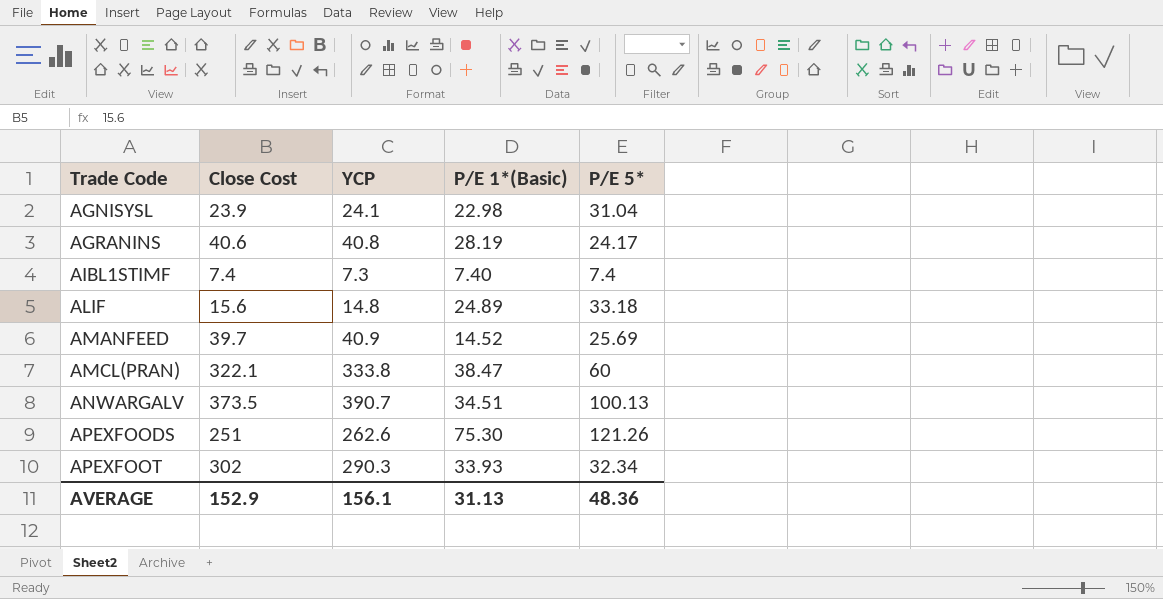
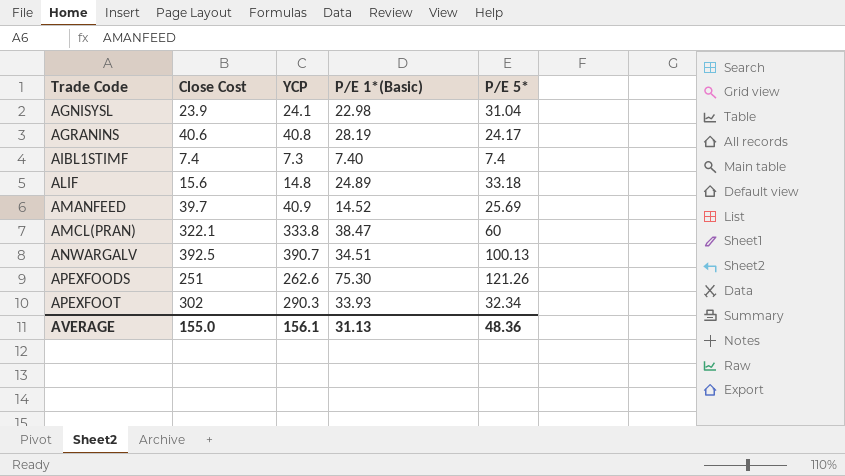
ANWARGALV | Close Cost: 373.5 -> 392.5
AVERAGE | Close Cost: 152.9 -> 155.0

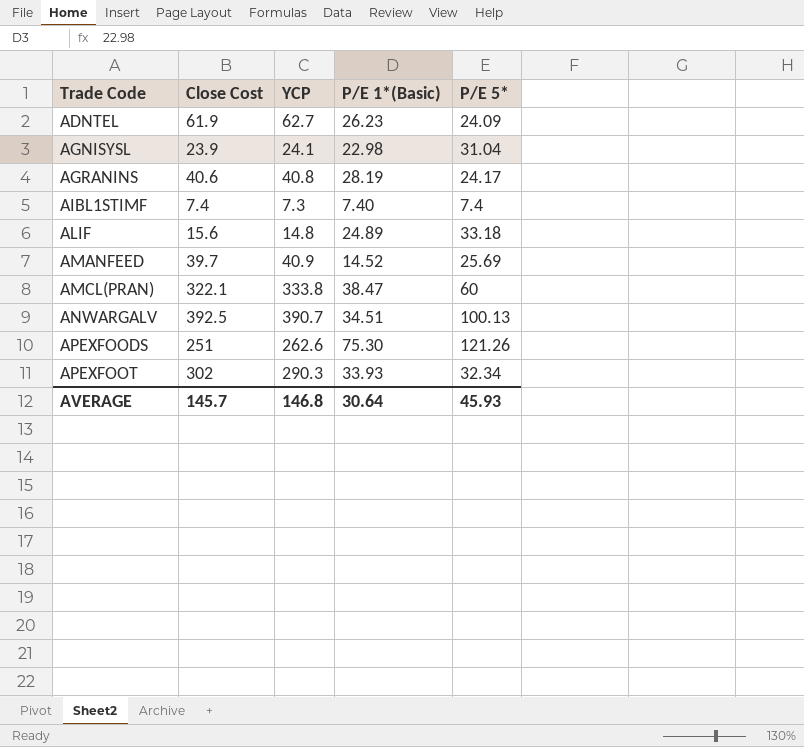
row ADNTEL: none -> 61.9 | 62.7 | 26.23 | 24.09
AVERAGE | Close Cost: 155.0 -> 145.7
AVERAGE | YCP: 156.1 -> 146.8
AVERAGE | P/E 1*(Basic): 31.13 -> 30.64
AVERAGE | P/E 5*: 48.36 -> 45.93

